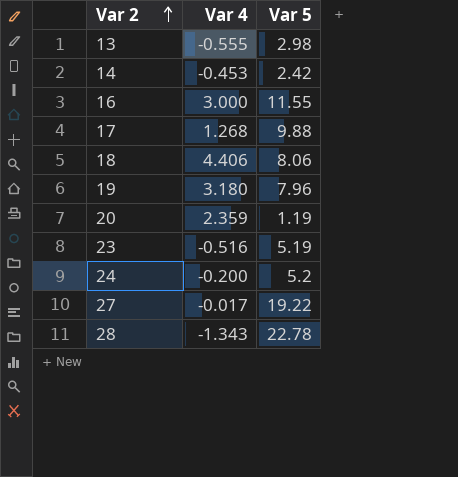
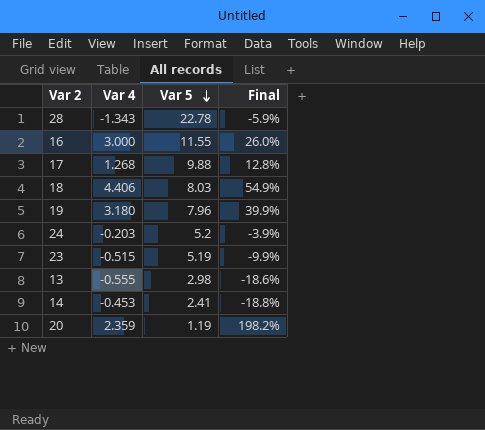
row order: Var 2 ascending -> Var 5 descending
column Final | formula: none -> [Var 4] / [Var 5]
row 27: -0.017 | 19.22 -> none
18 | Var 5: 8.06 -> 8.03
24 | Var 4: -0.200 -> -0.203
23 | Var 4: -0.516 -> -0.515
14 | Var 5: 2.42 -> 2.41

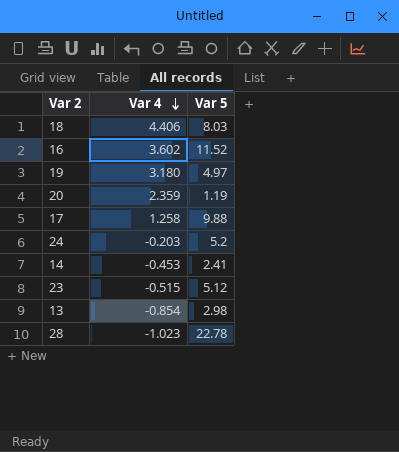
row order: Var 5 descending -> Var 4 descending
column Final | formula: [Var 4] / [Var 5] -> none
16 | Var 4: 3.000 -> 3.602
16 | Var 5: 11.55 -> 11.52
19 | Var 5: 7.96 -> 4.97
17 | Var 4: 1.268 -> 1.258
23 | Var 5: 5.19 -> 5.12
13 | Var 4: -0.555 -> -0.854
28 | Var 4: -1.343 -> -1.023

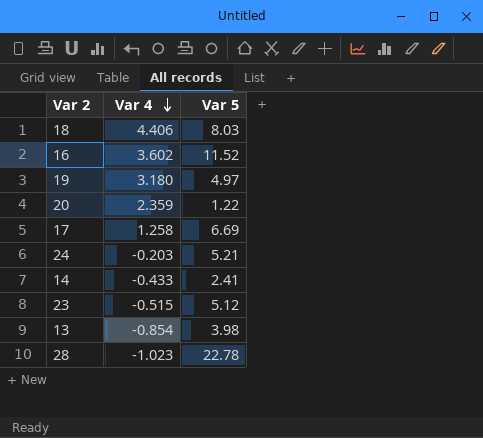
20 | Var 5: 1.19 -> 1.22
17 | Var 5: 9.88 -> 6.69
24 | Var 5: 5.2 -> 5.21
14 | Var 4: -0.453 -> -0.433
13 | Var 5: 2.98 -> 3.98

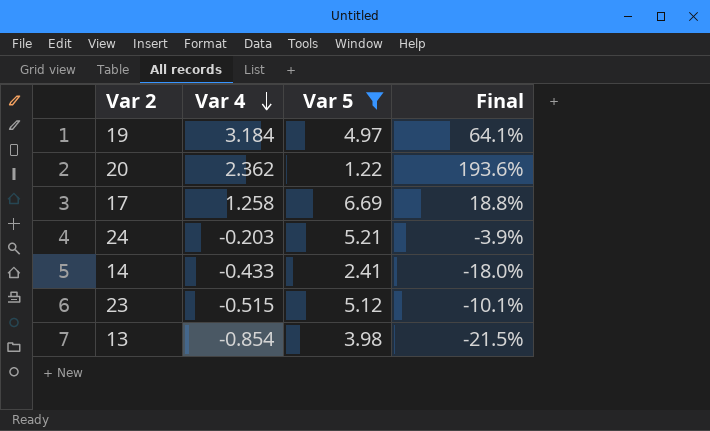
filter: none -> Var 5 <= 6.69
column Final | formula: none -> [Var 4] / [Var 5]
19 | Var 4: 3.180 -> 3.184
20 | Var 4: 2.359 -> 2.362

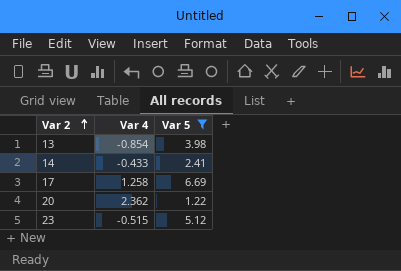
row order: Var 4 descending -> Var 2 ascending
column Final | formula: [Var 4] / [Var 5] -> none
row 19: 3.184 | 4.97 | 64.1% -> none
row 24: -0.203 | 5.21 | -3.9% -> none

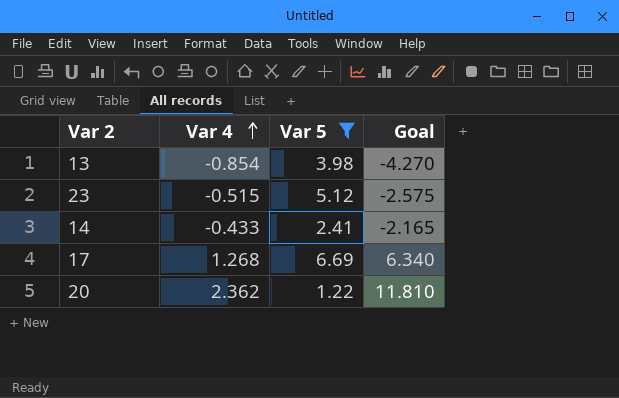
row order: Var 2 ascending -> Var 4 ascending
column Goal | formula: none -> [Var 4] * 5
17 | Var 4: 1.258 -> 1.268

